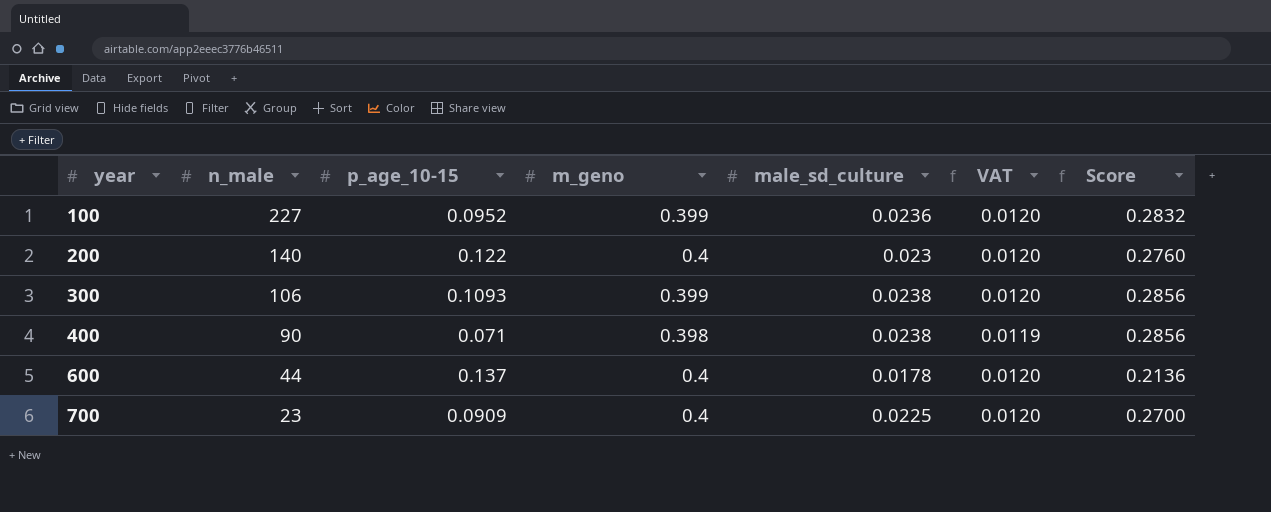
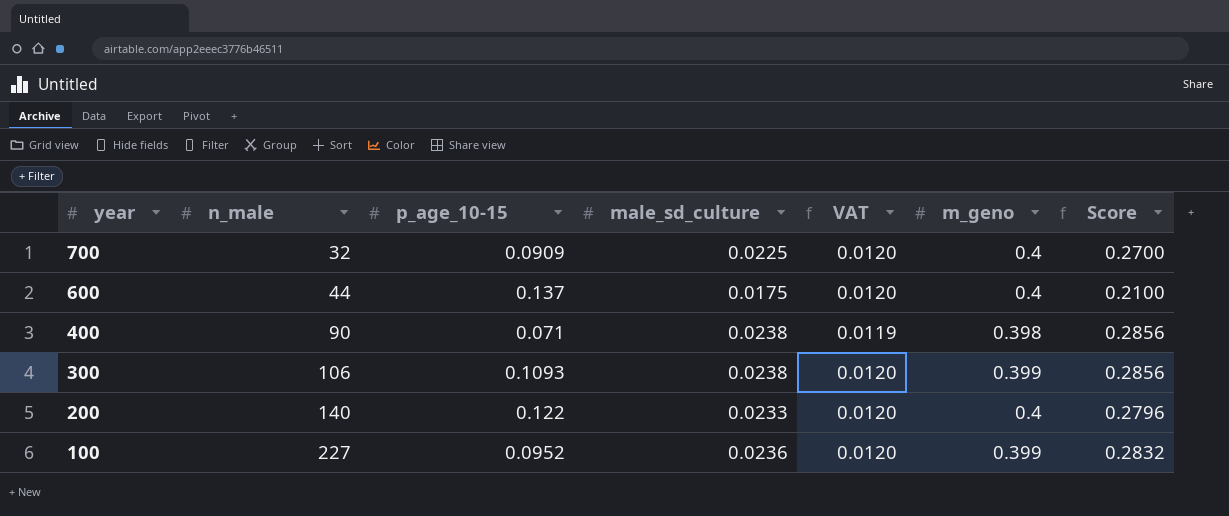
row order: year ascending -> year descending
column m_geno | position: 4 -> 6
700 | n_male: 23 -> 32
600 | male_sd_culture: 0.0178 -> 0.0175
600 | Score: 0.2136 -> 0.2100
200 | male_sd_culture: 0.023 -> 0.0233
200 | Score: 0.2760 -> 0.2796

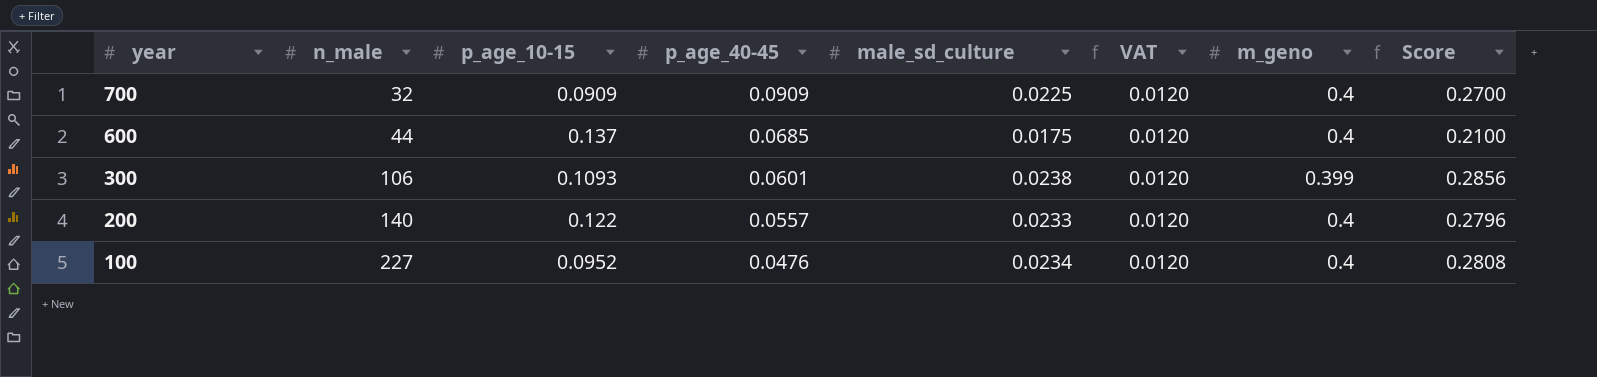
column p_age_40-45 | position: none -> 4
row 400: 90 | 0.071 | 0.0238 | 0.0119 | 0.398 | 0.2856 -> none
100 | male_sd_culture: 0.0236 -> 0.0234
100 | m_geno: 0.399 -> 0.4
100 | Score: 0.2832 -> 0.2808

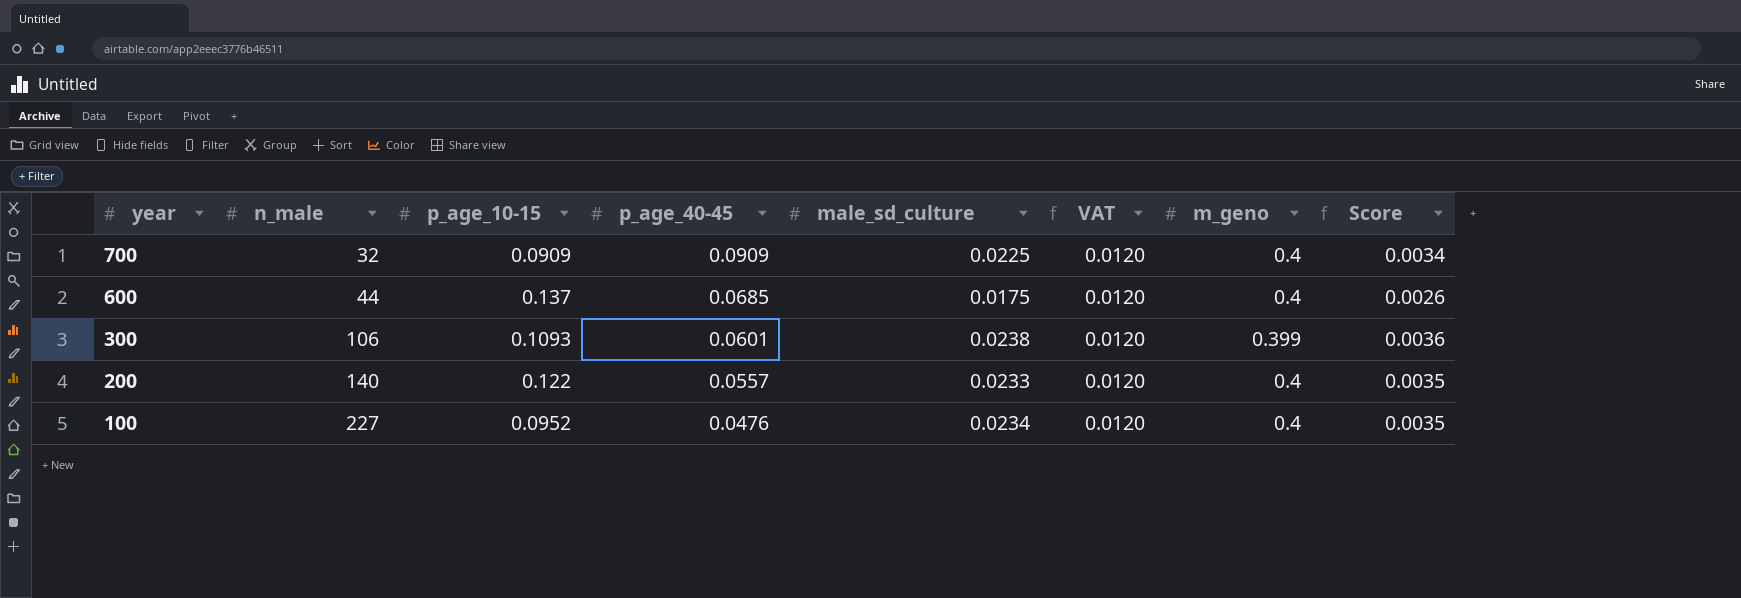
column Score | formula: [male_sd_culture] * 12 -> [male_sd_culture] * 0.15

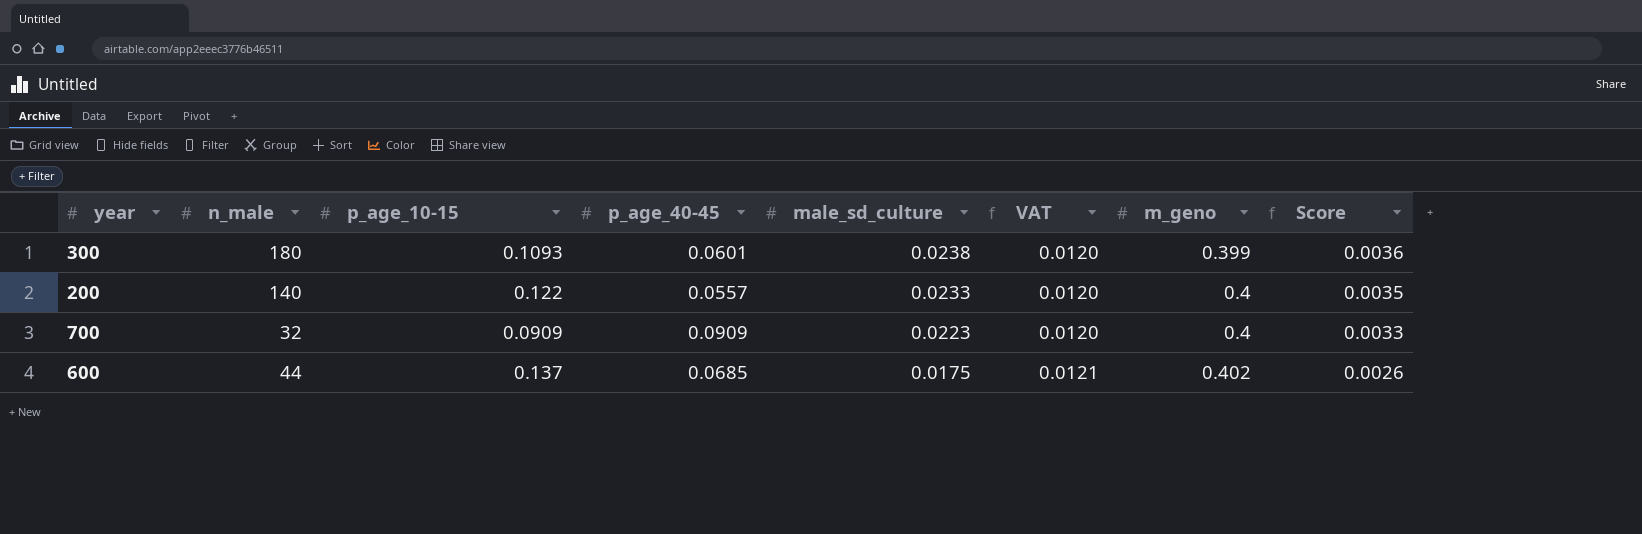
row order: year descending -> male_sd_culture descending
row 100: 227 | 0.0952 | 0.0476 | 0.0234 | 0.0120 | 0.4 | 0.0035 -> none
300 | n_male: 106 -> 180
700 | male_sd_culture: 0.0225 -> 0.0223
700 | Score: 0.0034 -> 0.0033
600 | VAT: 0.0120 -> 0.0121
600 | m_geno: 0.4 -> 0.402

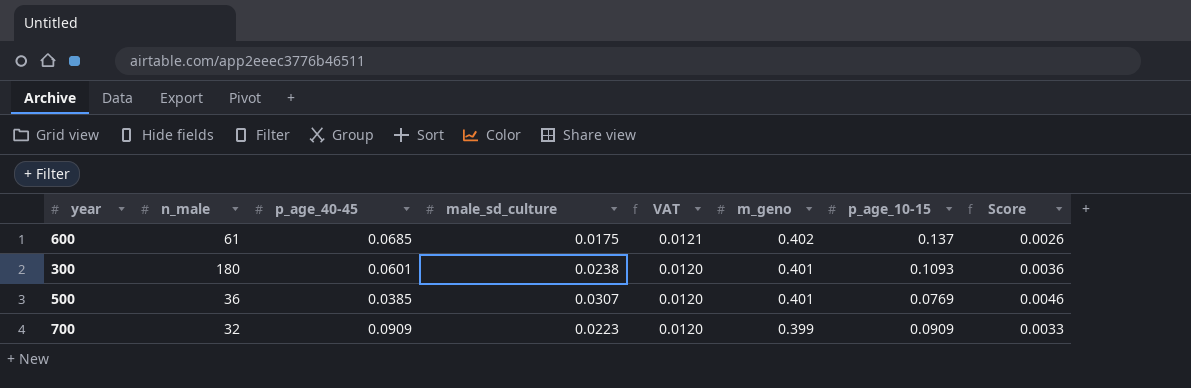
row order: male_sd_culture descending -> VAT descending
column p_age_10-15 | position: 3 -> 7
row 200: 140 | 0.122 | 0.0557 | 0.0233 | 0.0120 | 0.4 | 0.0035 -> none
600 | n_male: 44 -> 61
300 | m_geno: 0.399 -> 0.401
row 500: none -> 36 | 0.0385 | 0.0307 | 0.0120 | 0.401 | 0.0769 | 0.0046
700 | m_geno: 0.4 -> 0.399

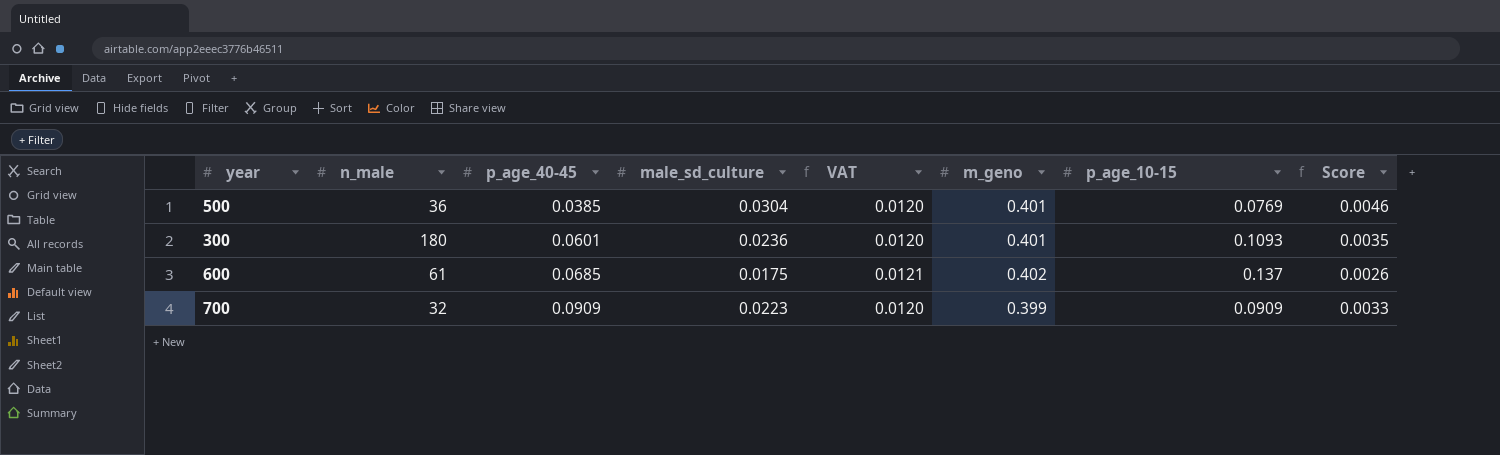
row order: VAT descending -> p_age_40-45 ascending
500 | male_sd_culture: 0.0307 -> 0.0304
300 | male_sd_culture: 0.0238 -> 0.0236
300 | Score: 0.0036 -> 0.0035

